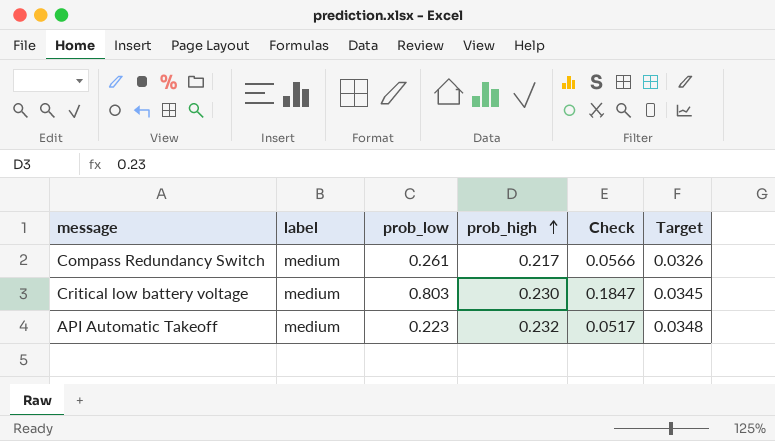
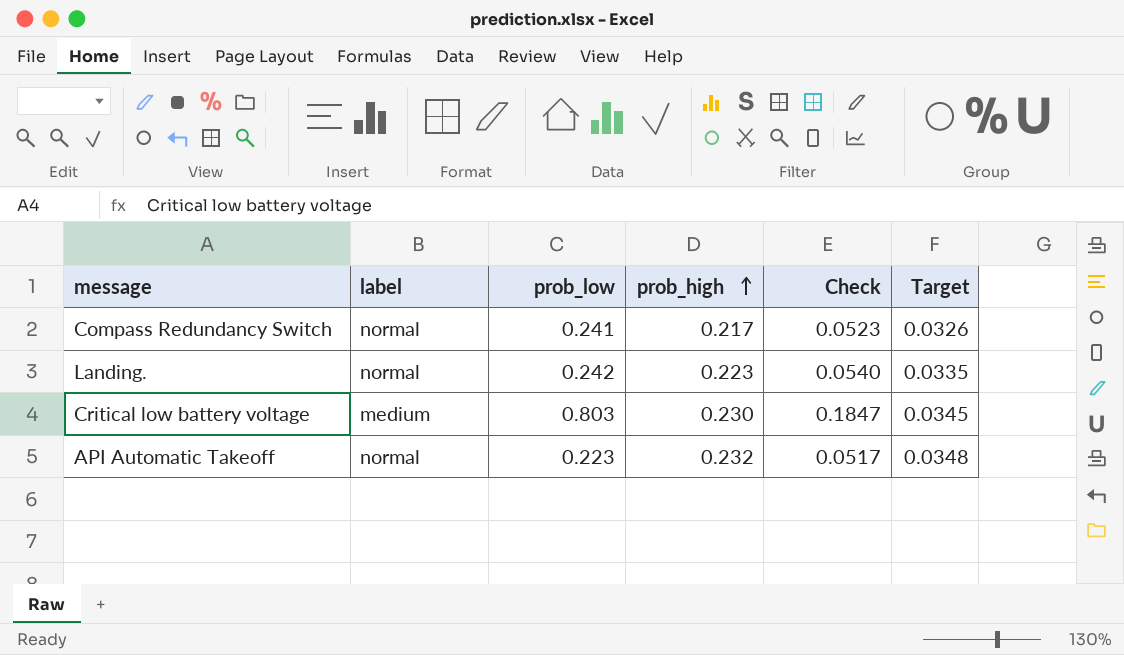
Compass Redundancy Switch | label: medium -> normal
Compass Redundancy Switch | prob_low: 0.261 -> 0.241
Compass Redundancy Switch | Check: 0.0566 -> 0.0523
row Landing.: none -> normal | 0.242 | 0.223 | 0.0540 | 0.0335
API Automatic Takeoff | label: medium -> normal

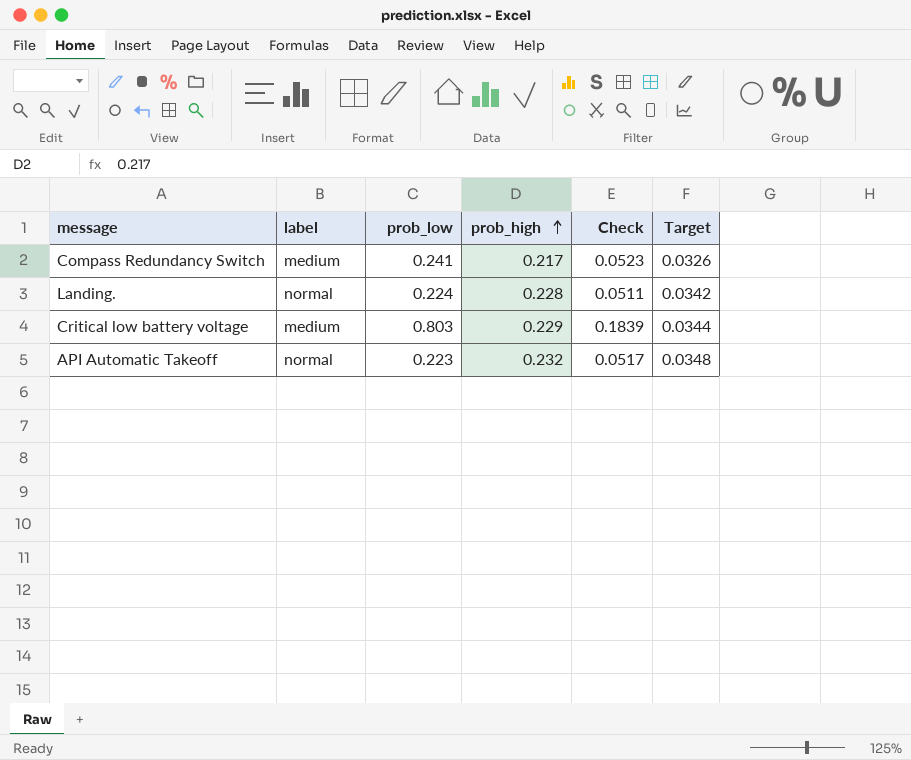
Compass Redundancy Switch | label: normal -> medium
Landing. | prob_low: 0.242 -> 0.224
Landing. | prob_high: 0.223 -> 0.228
Landing. | Check: 0.0540 -> 0.0511
Landing. | Target: 0.0335 -> 0.0342
Critical low battery voltage | prob_high: 0.230 -> 0.229
Critical low battery voltage | Check: 0.1847 -> 0.1839
Critical low battery voltage | Target: 0.0345 -> 0.0344

